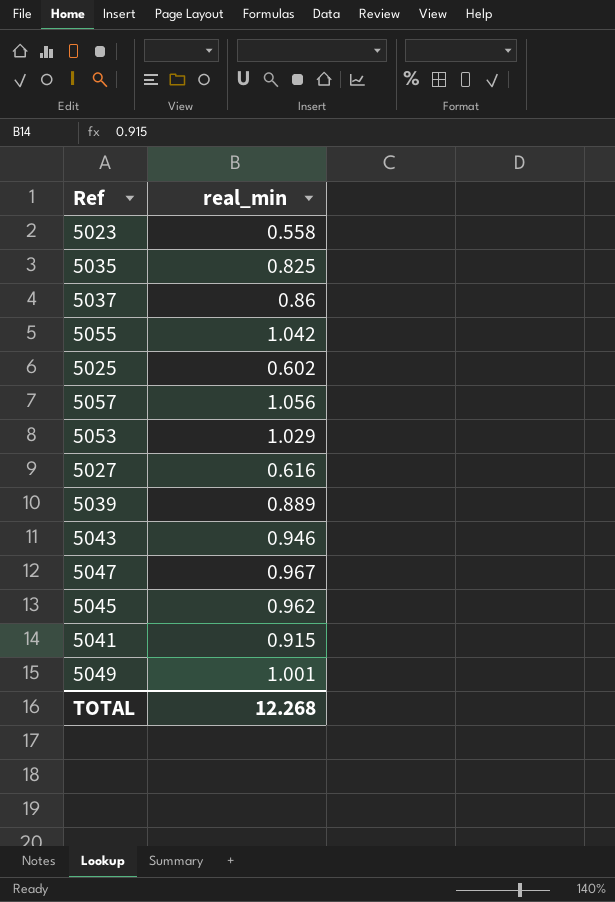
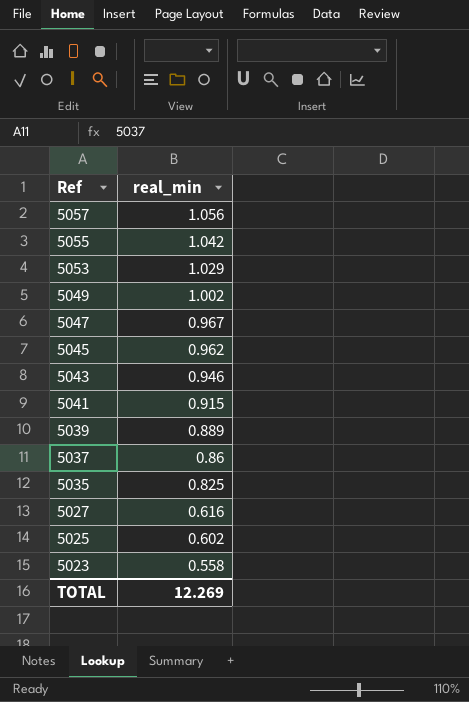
row order: none -> Ref descending
5049 | real_min: 1.001 -> 1.002
TOTAL | real_min: 12.268 -> 12.269

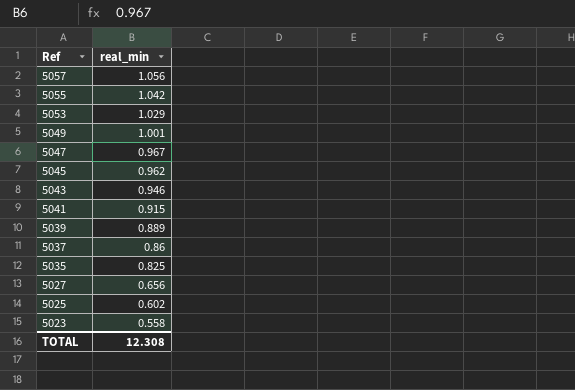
5049 | real_min: 1.002 -> 1.001
5027 | real_min: 0.616 -> 0.656
TOTAL | real_min: 12.269 -> 12.308

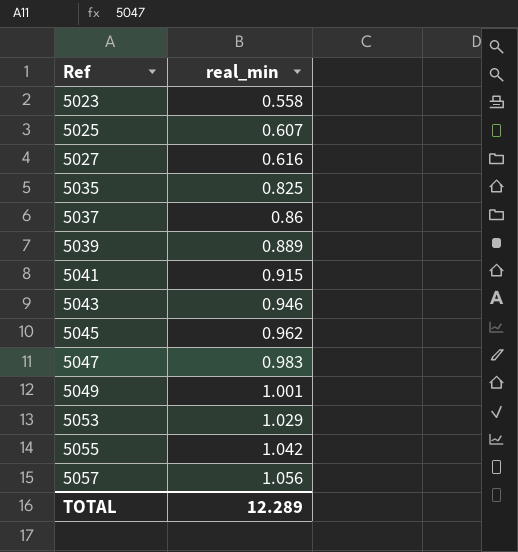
row order: Ref descending -> Ref ascending
5025 | real_min: 0.602 -> 0.607
5027 | real_min: 0.656 -> 0.616
5047 | real_min: 0.967 -> 0.983
TOTAL | real_min: 12.308 -> 12.289

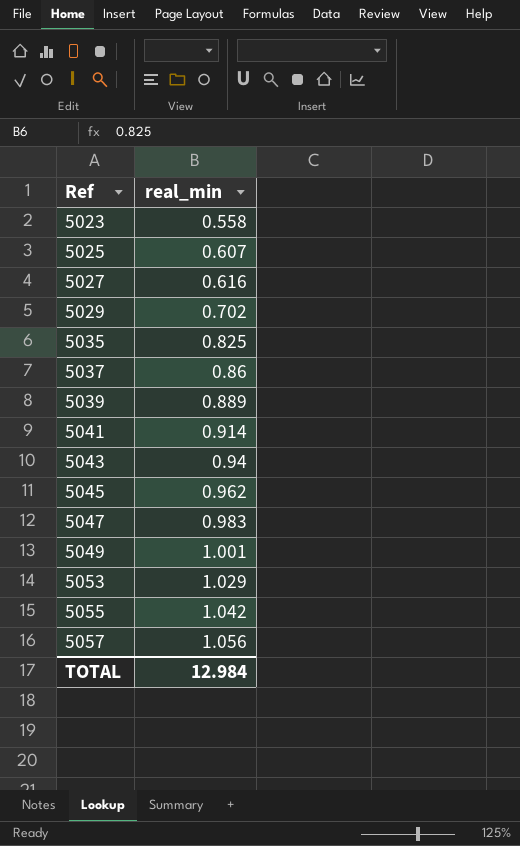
row 5029: none -> 0.702
5041 | real_min: 0.915 -> 0.914
5043 | real_min: 0.946 -> 0.94
TOTAL | real_min: 12.289 -> 12.984

